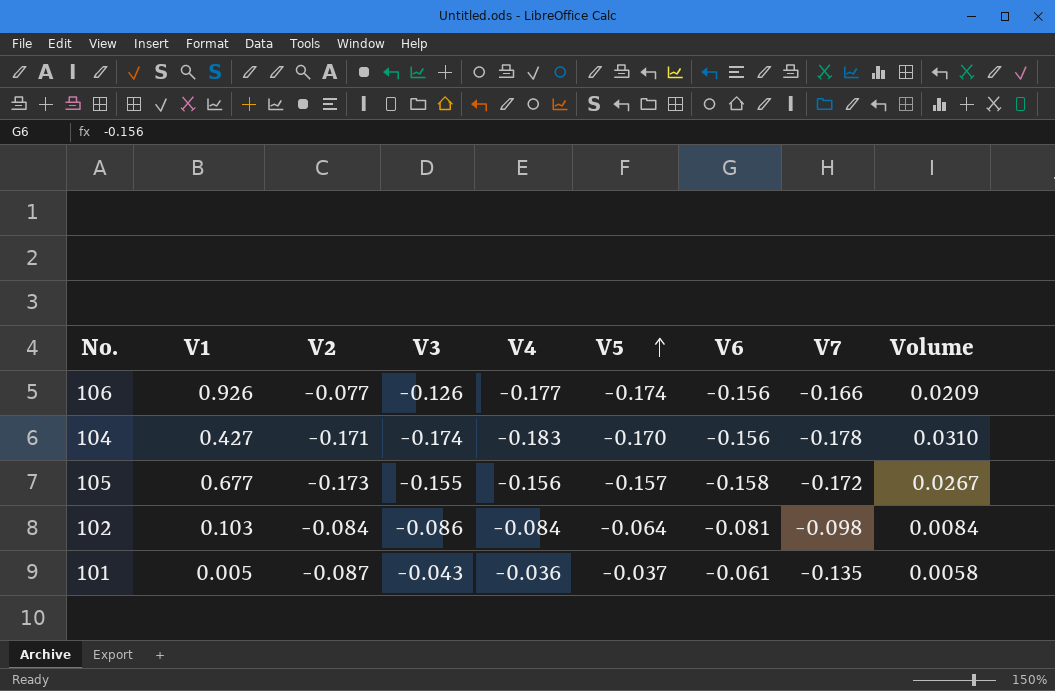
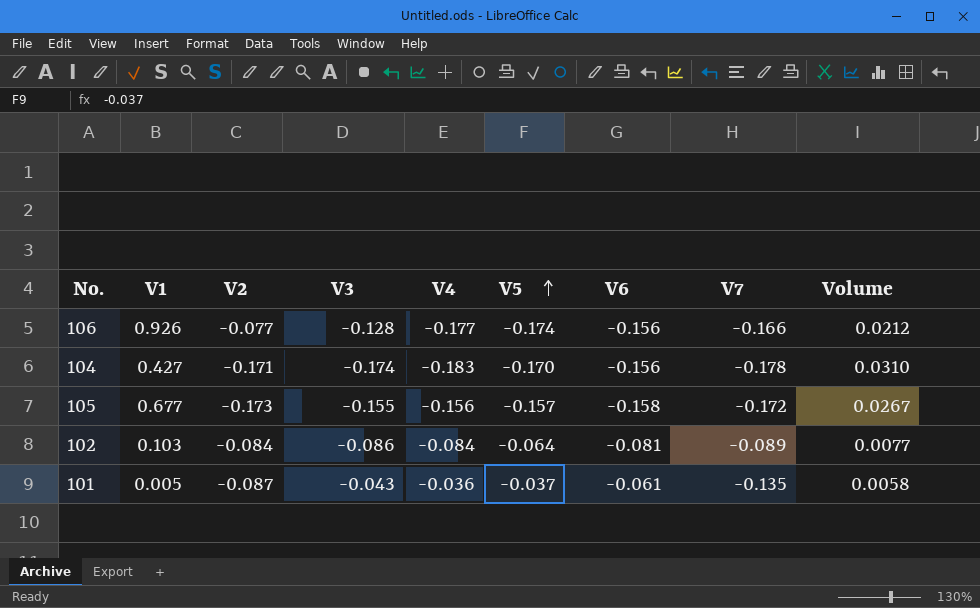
106 | V3: -0.126 -> -0.128
106 | Volume: 0.0209 -> 0.0212
102 | V7: -0.098 -> -0.089
102 | Volume: 0.0084 -> 0.0077

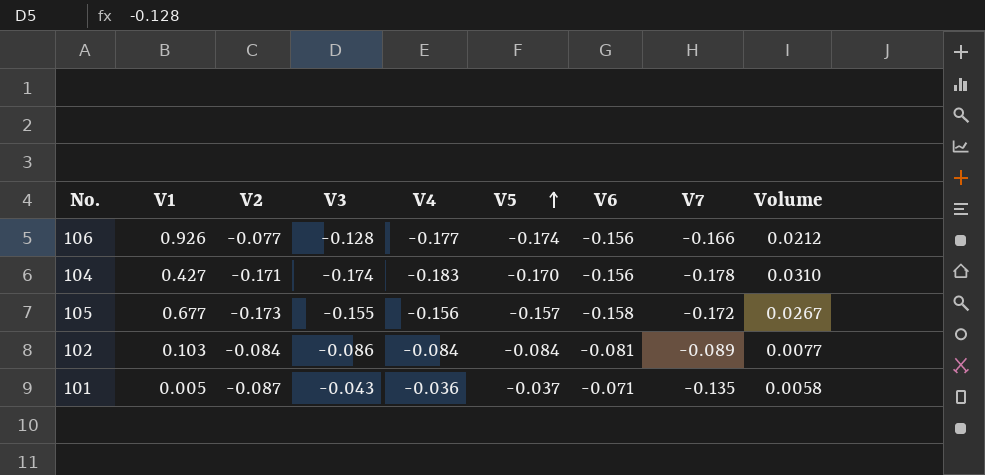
102 | V5: -0.064 -> -0.084
101 | V6: -0.061 -> -0.071

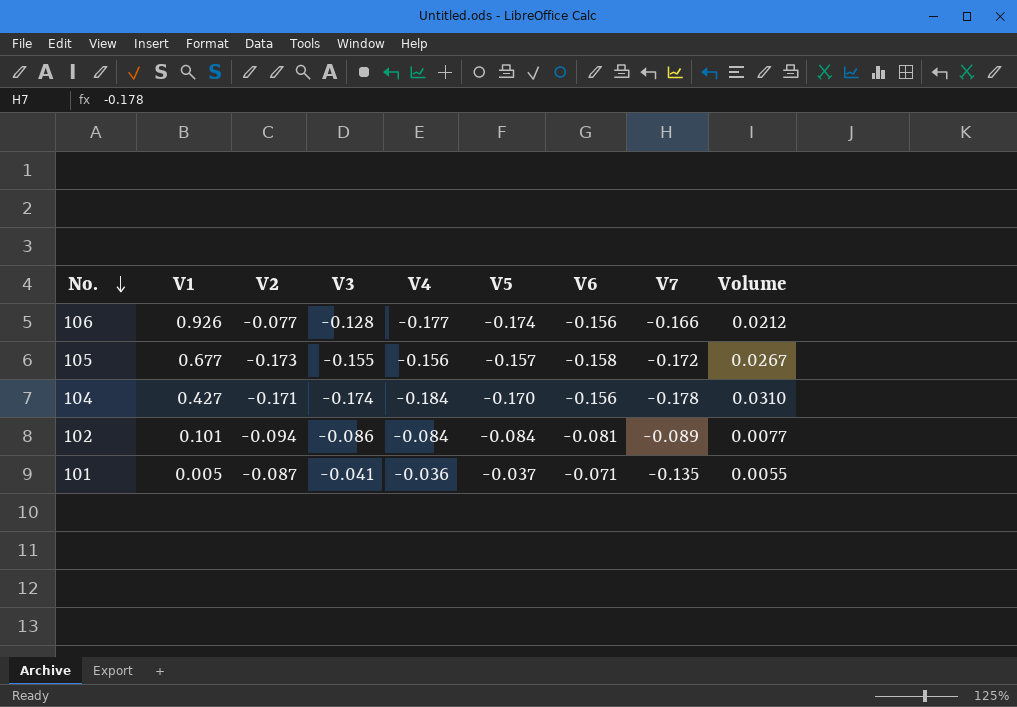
row order: V5 ascending -> No. descending
104 | V4: -0.183 -> -0.184
102 | V1: 0.103 -> 0.101
102 | V2: -0.084 -> -0.094
101 | V3: -0.043 -> -0.041
101 | Volume: 0.0058 -> 0.0055

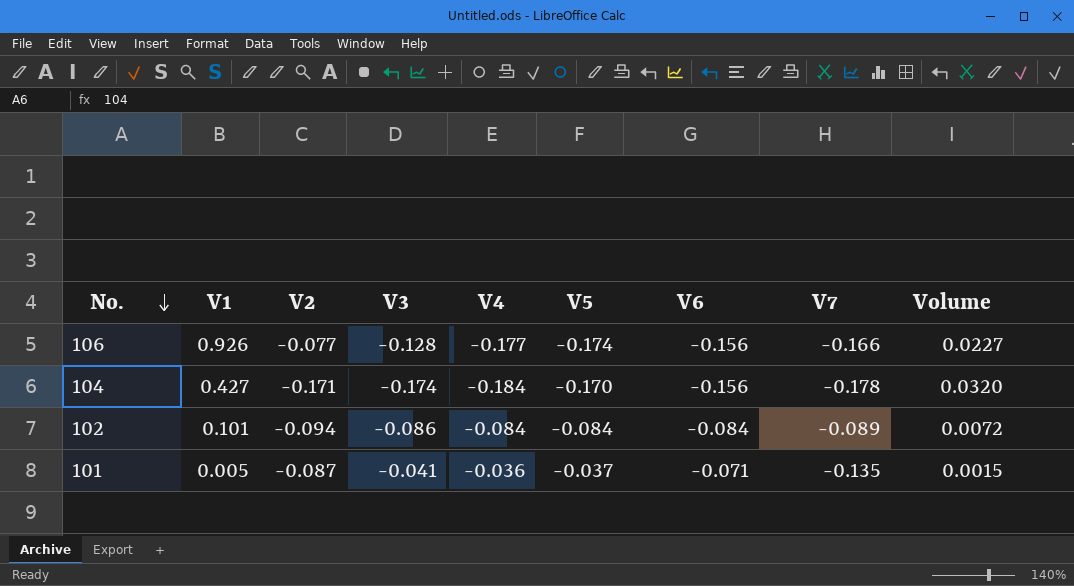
column Volume | formula: [V3] * [V7] -> [V3] * [V4]
row 105: 0.677 | -0.173 | -0.155 | -0.156 | -0.157 | -0.158 | -0.172 | 0.0267 -> none
102 | V6: -0.081 -> -0.084

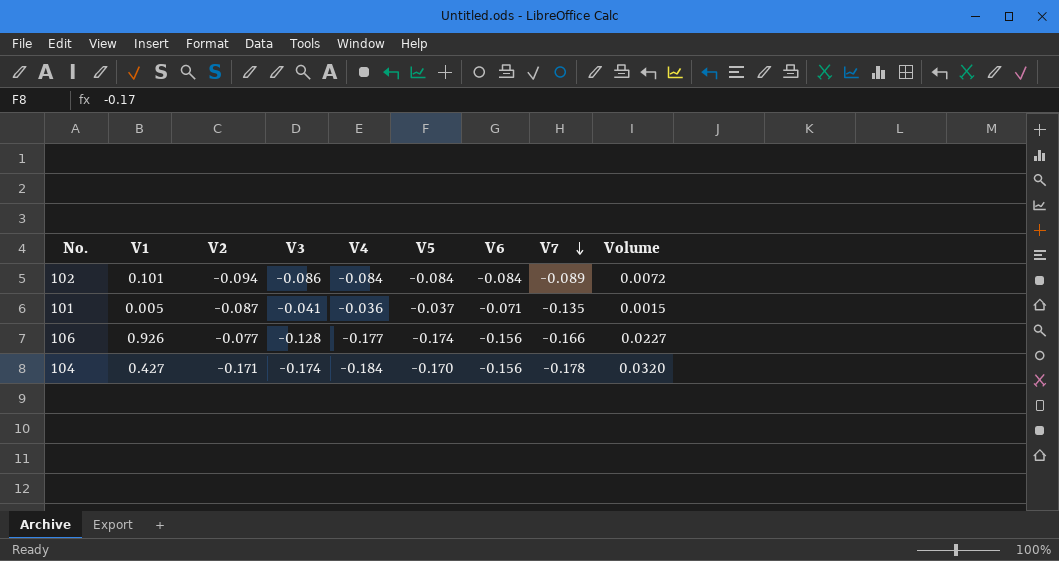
row order: No. descending -> V7 descending

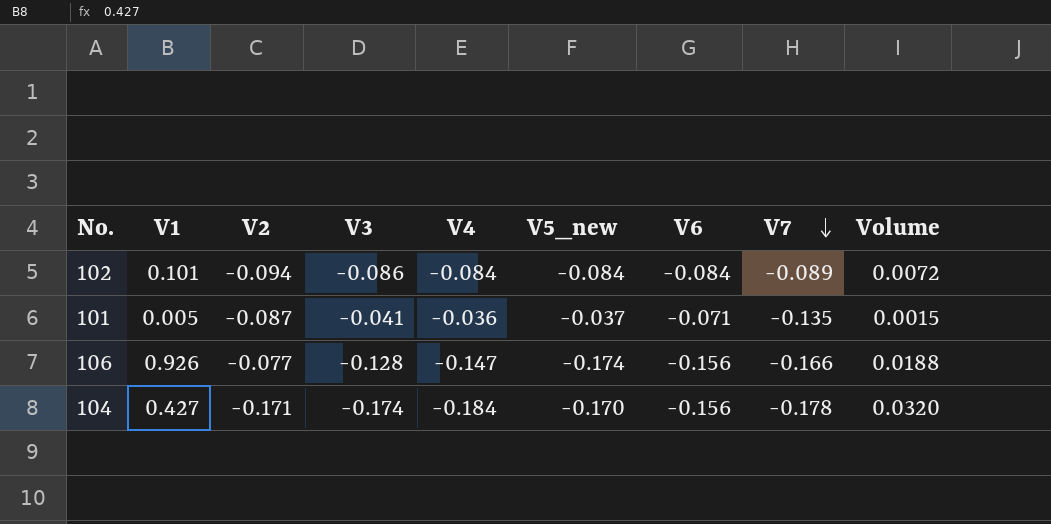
column name: V5 -> V5_new
106 | V4: -0.177 -> -0.147
106 | Volume: 0.0227 -> 0.0188

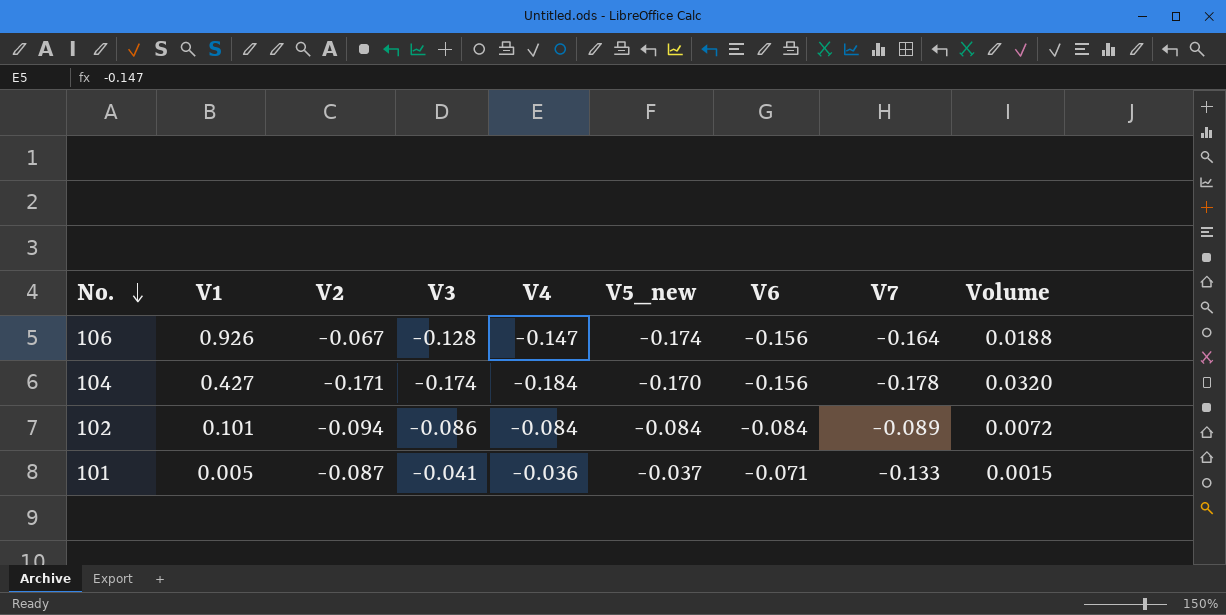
row order: V7 descending -> No. descending
106 | V2: -0.077 -> -0.067
106 | V7: -0.166 -> -0.164
101 | V7: -0.135 -> -0.133

